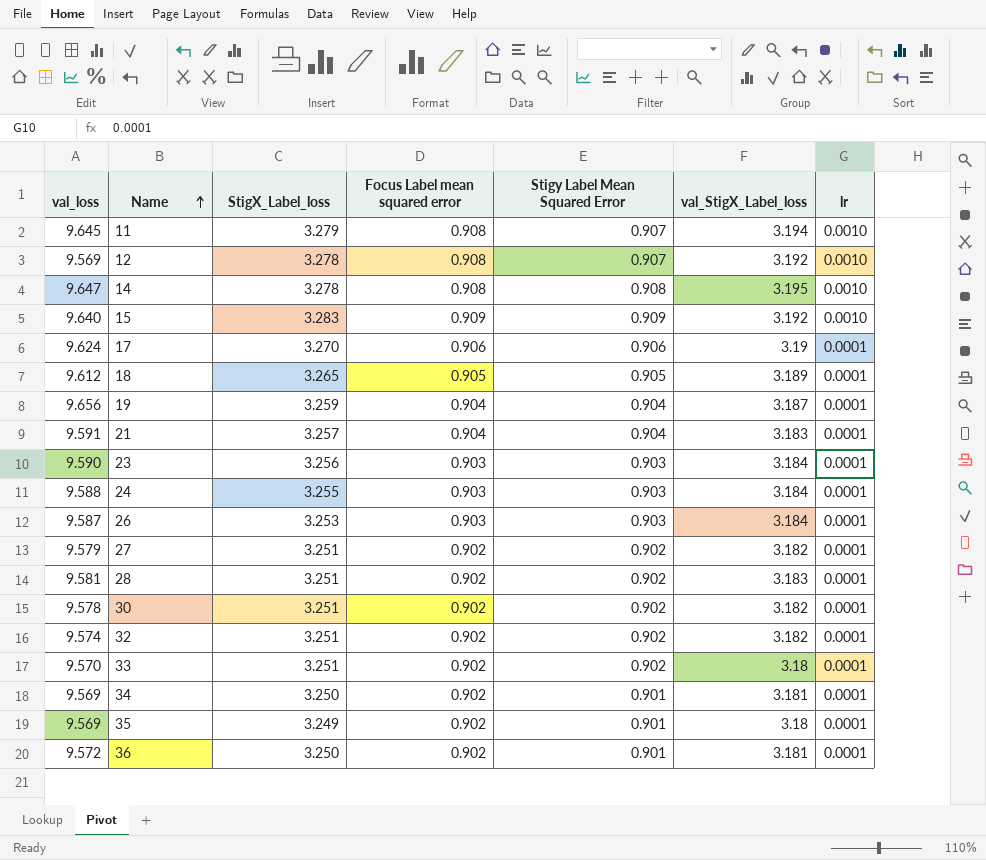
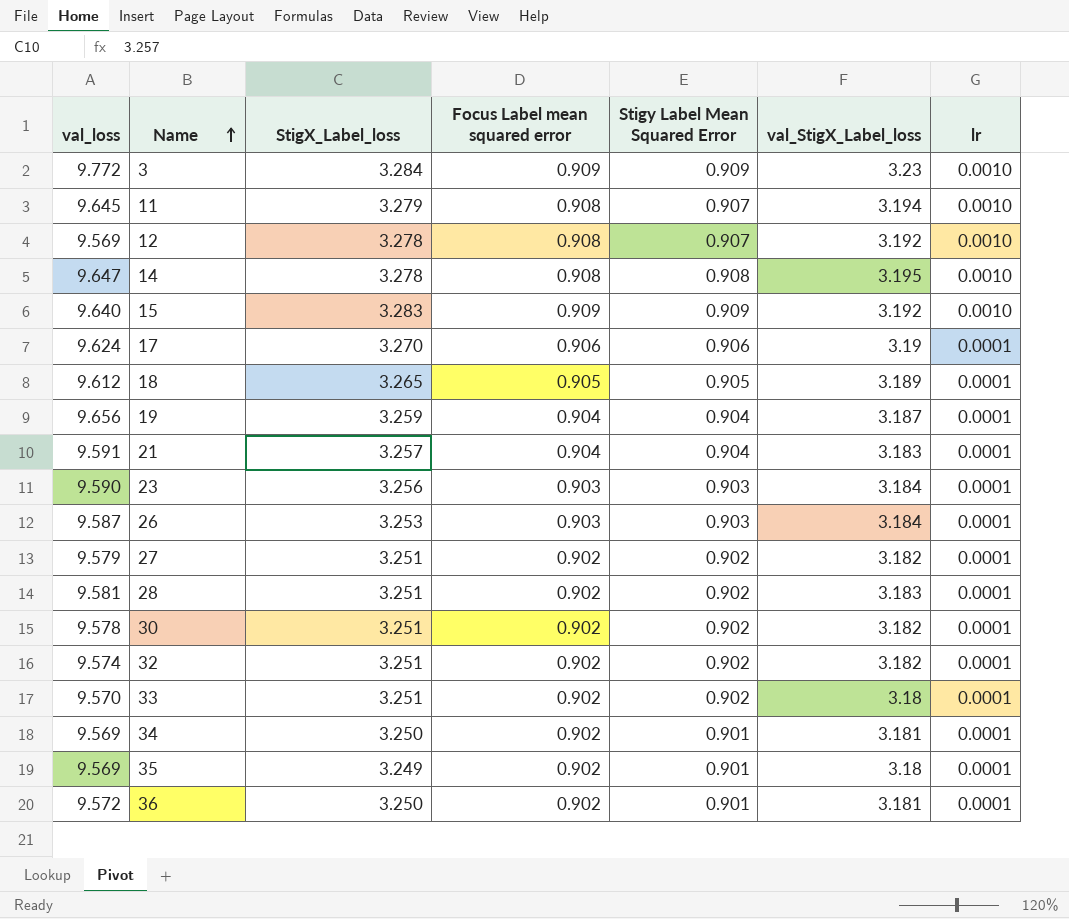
row 24: 9.588 | 3.255 | 0.903 | 0.903 | 3.184 | 0.0001 -> none
row 3: none -> 9.772 | 3.284 | 0.909 | 0.909 | 3.23 | 0.0010

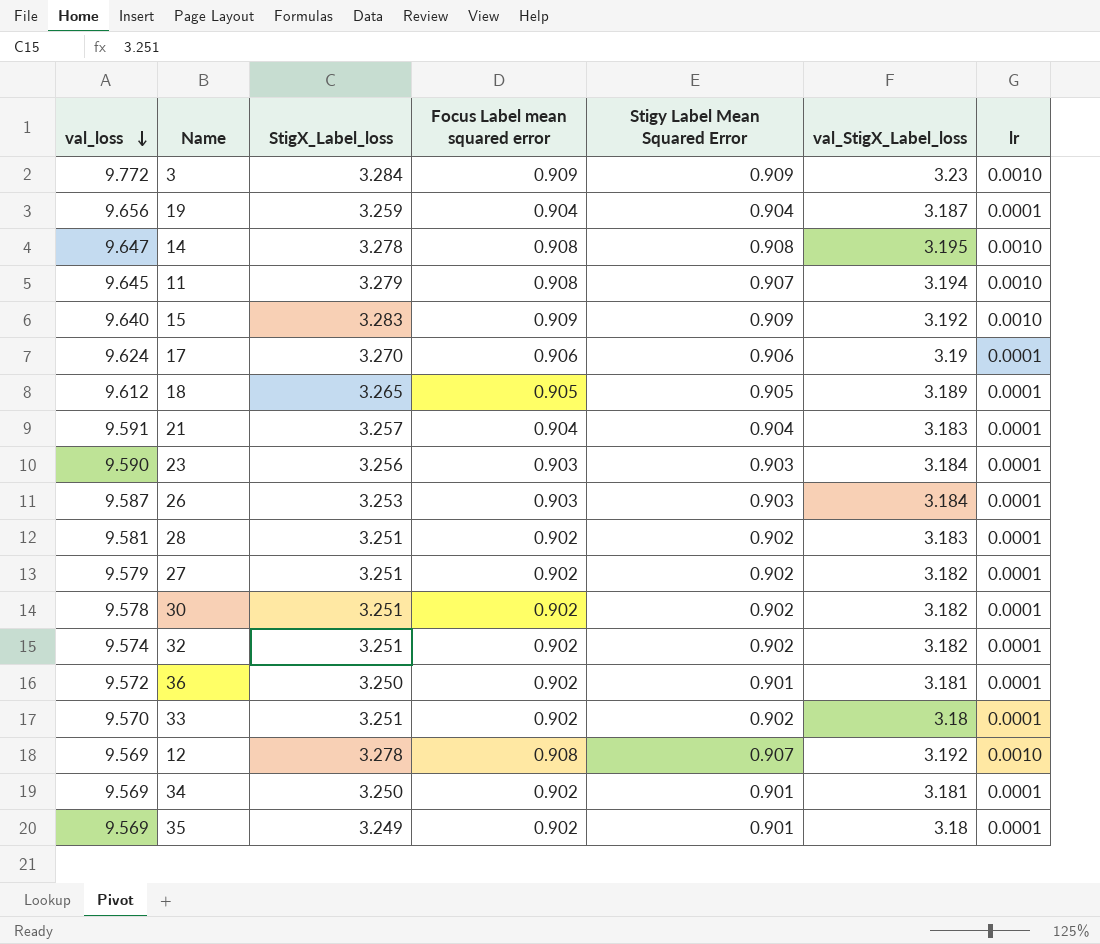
row order: Name ascending -> val_loss descending

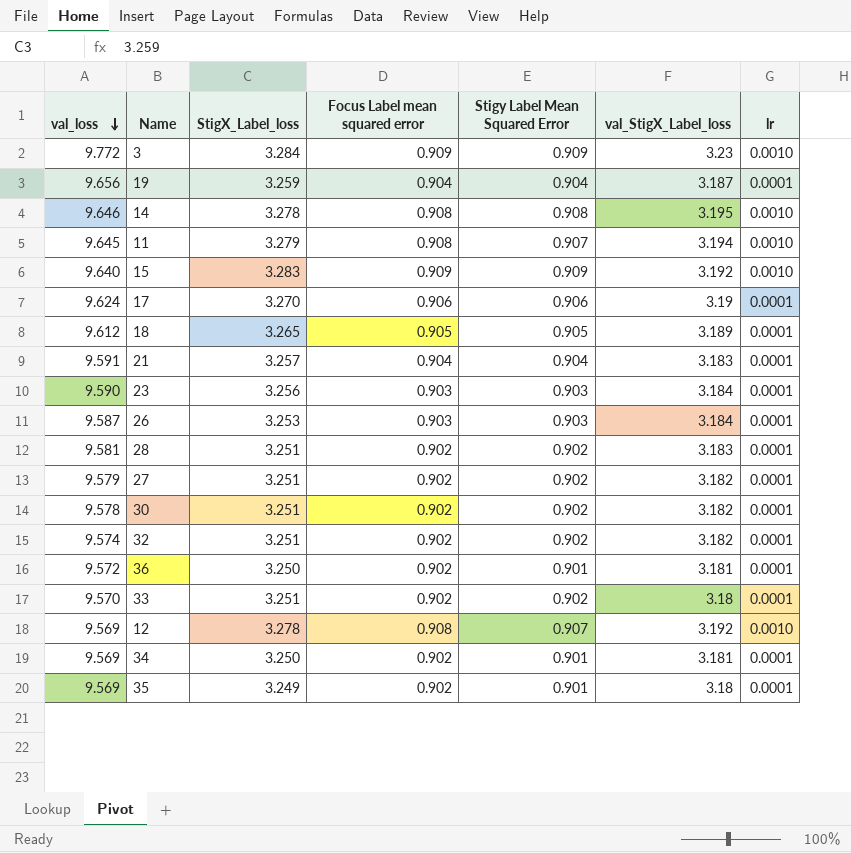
14 | val_loss: 9.647 -> 9.646

